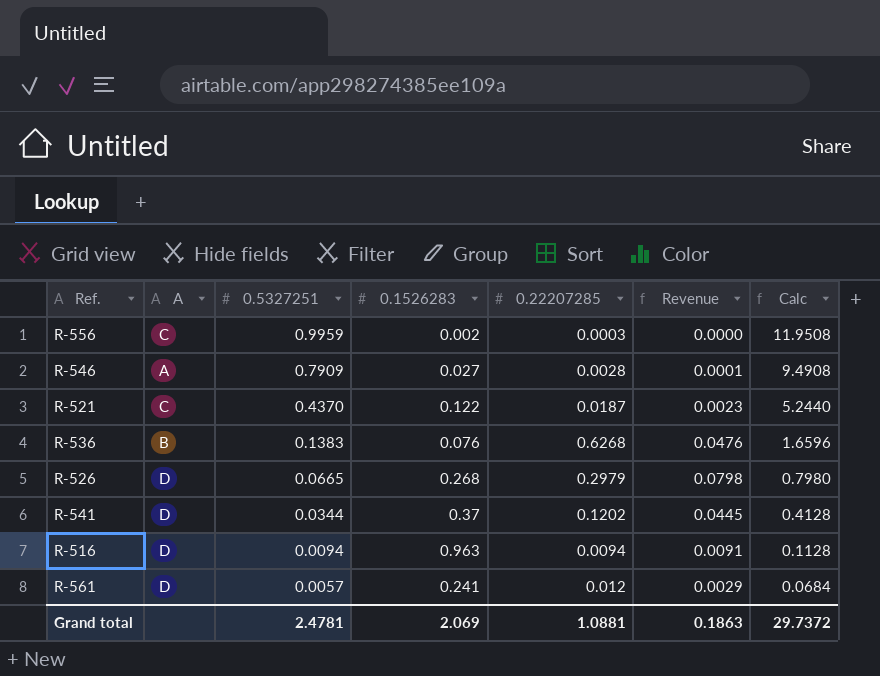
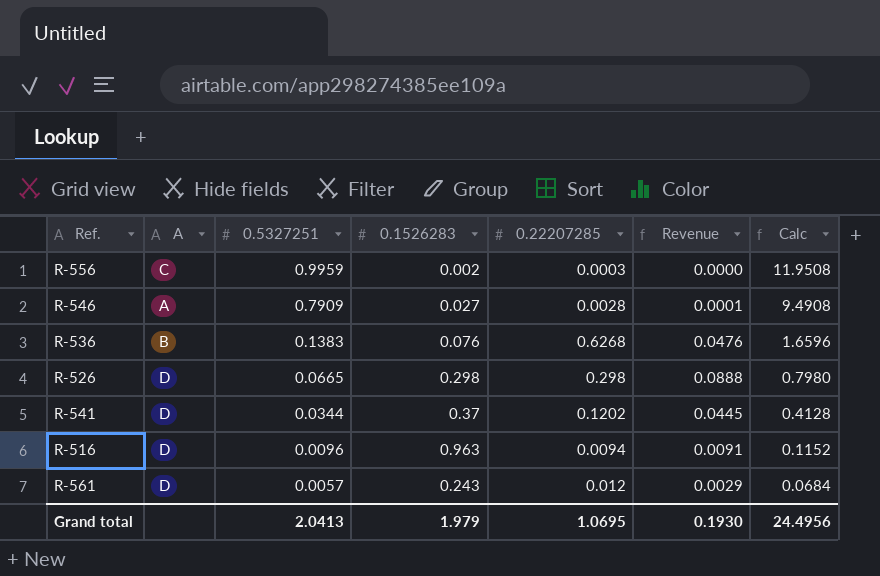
row R-521: C | 0.4370 | 0.122 | 0.0187 | 0.0023 | 5.2440 -> none
R-526 | 0.1526283: 0.268 -> 0.298
R-526 | 0.22207285: 0.2979 -> 0.298
R-526 | Revenue: 0.0798 -> 0.0888
R-516 | 0.5327251: 0.0094 -> 0.0096
R-516 | Calc: 0.1128 -> 0.1152
R-561 | 0.1526283: 0.241 -> 0.243
Grand total | 0.5327251: 2.4781 -> 2.0413
Grand total | 0.1526283: 2.069 -> 1.979
Grand total | 0.22207285: 1.0881 -> 1.0695
Grand total | Revenue: 0.1863 -> 0.1930
Grand total | Calc: 29.7372 -> 24.4956

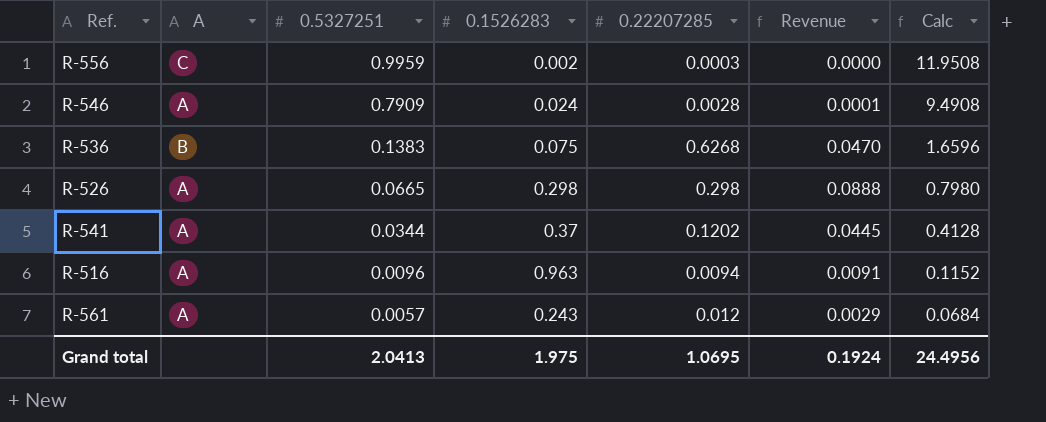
R-546 | 0.1526283: 0.027 -> 0.024
R-536 | 0.1526283: 0.076 -> 0.075
R-536 | Revenue: 0.0476 -> 0.0470
R-526 | A: D -> A
R-541 | A: D -> A
R-516 | A: D -> A
R-561 | A: D -> A
Grand total | 0.1526283: 1.979 -> 1.975
Grand total | Revenue: 0.1930 -> 0.1924

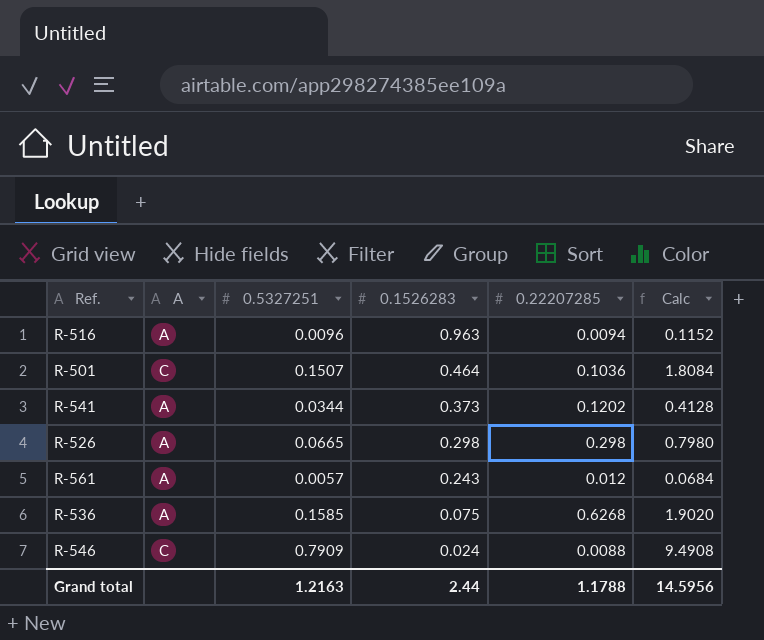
row order: 0.5327251 descending -> 0.1526283 descending
column Revenue | formula: [0.1526283] * [0.22207285] -> none
row R-556: C | 0.9959 | 0.002 | 0.0003 | 0.0000 | 11.9508 -> none
row R-501: none -> C | 0.1507 | 0.464 | 0.1036 | 1.8084
R-541 | 0.1526283: 0.37 -> 0.373
R-536 | A: B -> A
R-536 | 0.5327251: 0.1383 -> 0.1585
R-536 | Calc: 1.6596 -> 1.9020
R-546 | A: A -> C
R-546 | 0.22207285: 0.0028 -> 0.0088
Grand total | 0.5327251: 2.0413 -> 1.2163
Grand total | 0.1526283: 1.975 -> 2.44
Grand total | 0.22207285: 1.0695 -> 1.1788
Grand total | Calc: 24.4956 -> 14.5956

